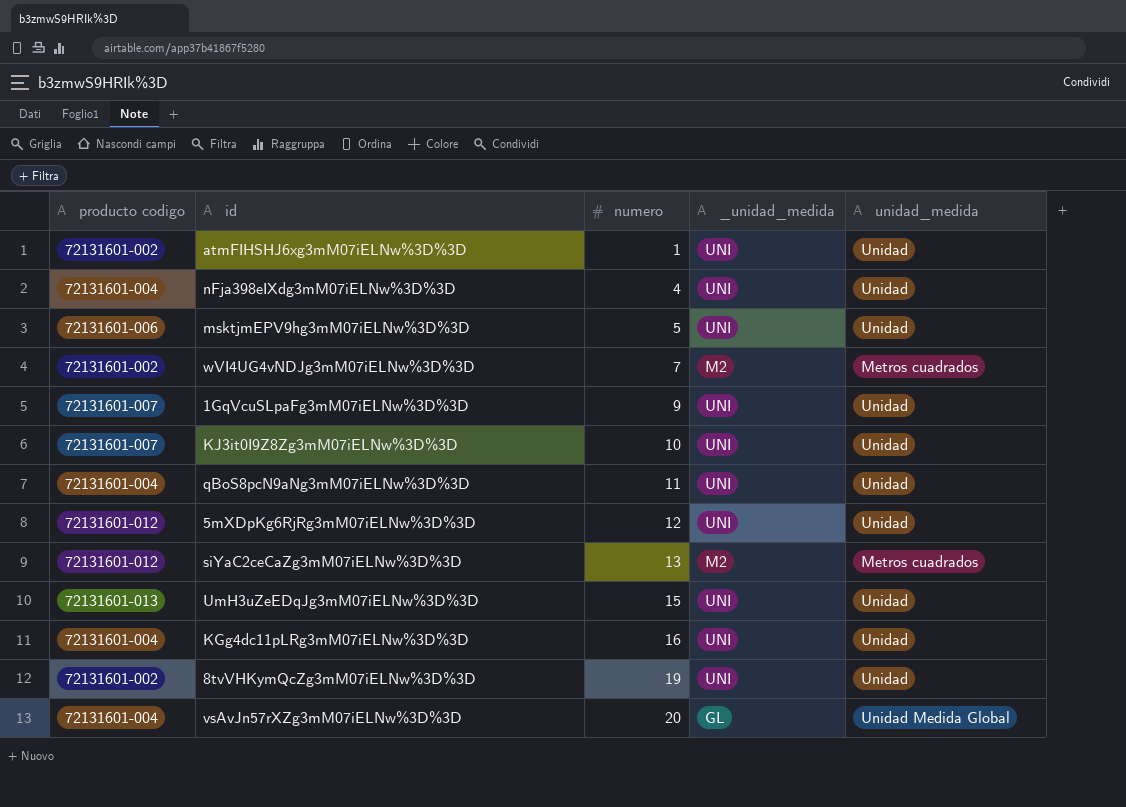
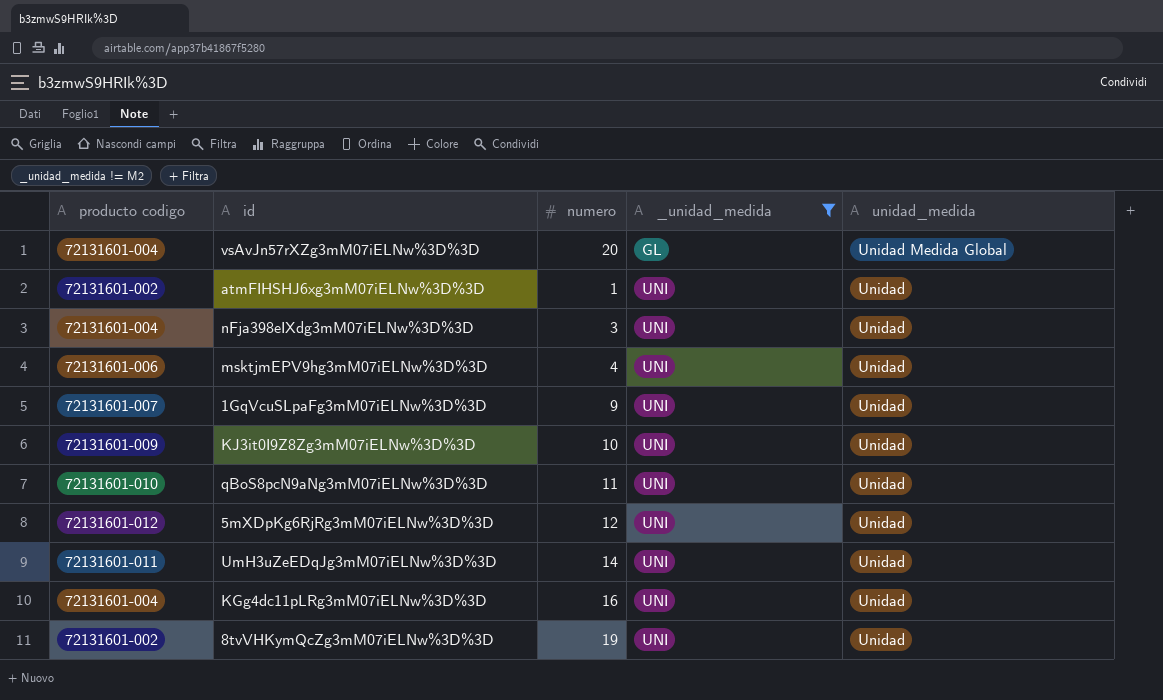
filter: none -> _unidad_medida != M2
row order: numero ascending -> _unidad_medida ascending
nFja398eIXdg3mM07iELNw%3D%3D | numero: 4 -> 3
msktjmEPV9hg3mM07iELNw%3D%3D | numero: 5 -> 4
KJ3it0I9Z8Zg3mM07iELNw%3D%3D | producto codigo: 72131601-007 -> 72131601-009
qBoS8pcN9aNg3mM07iELNw%3D%3D | producto codigo: 72131601-004 -> 72131601-010
UmH3uZeEDqJg3mM07iELNw%3D%3D | producto codigo: 72131601-013 -> 72131601-011
UmH3uZeEDqJg3mM07iELNw%3D%3D | numero: 15 -> 14

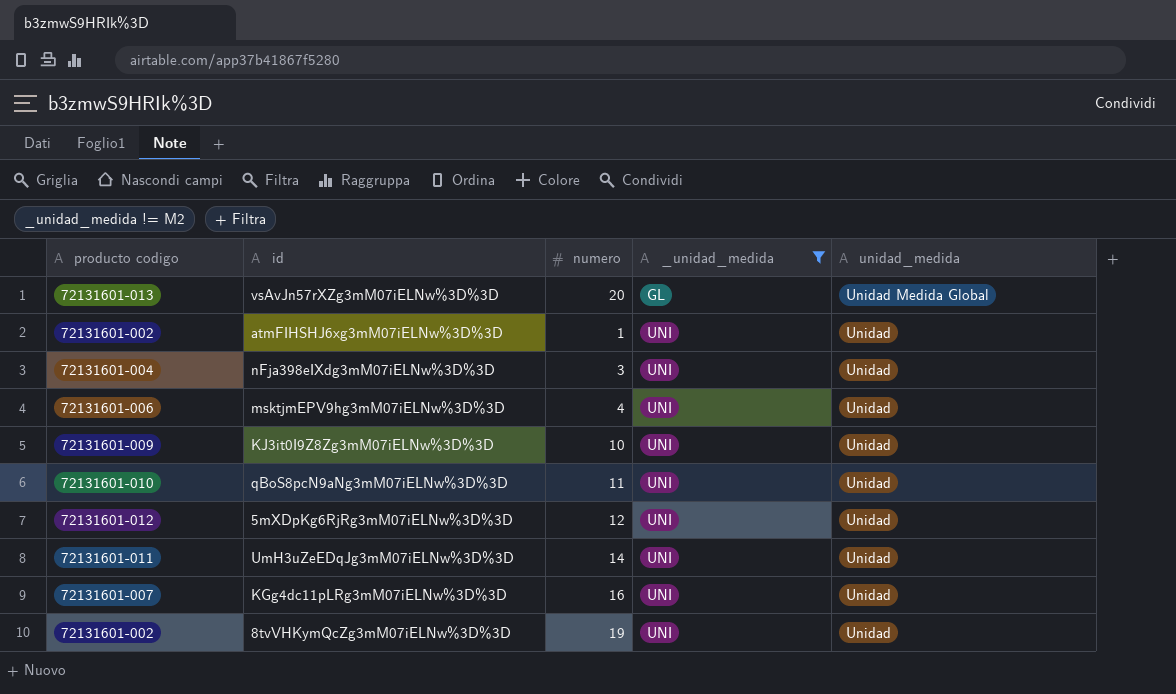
row 1GqVcuSLpaFg3mM07iELNw%3D%3D: 72131601-007 | 9 | UNI | Unidad -> none
vsAvJn57rXZg3mM07iELNw%3D%3D | producto codigo: 72131601-004 -> 72131601-013
KGg4dc11pLRg3mM07iELNw%3D%3D | producto codigo: 72131601-004 -> 72131601-007

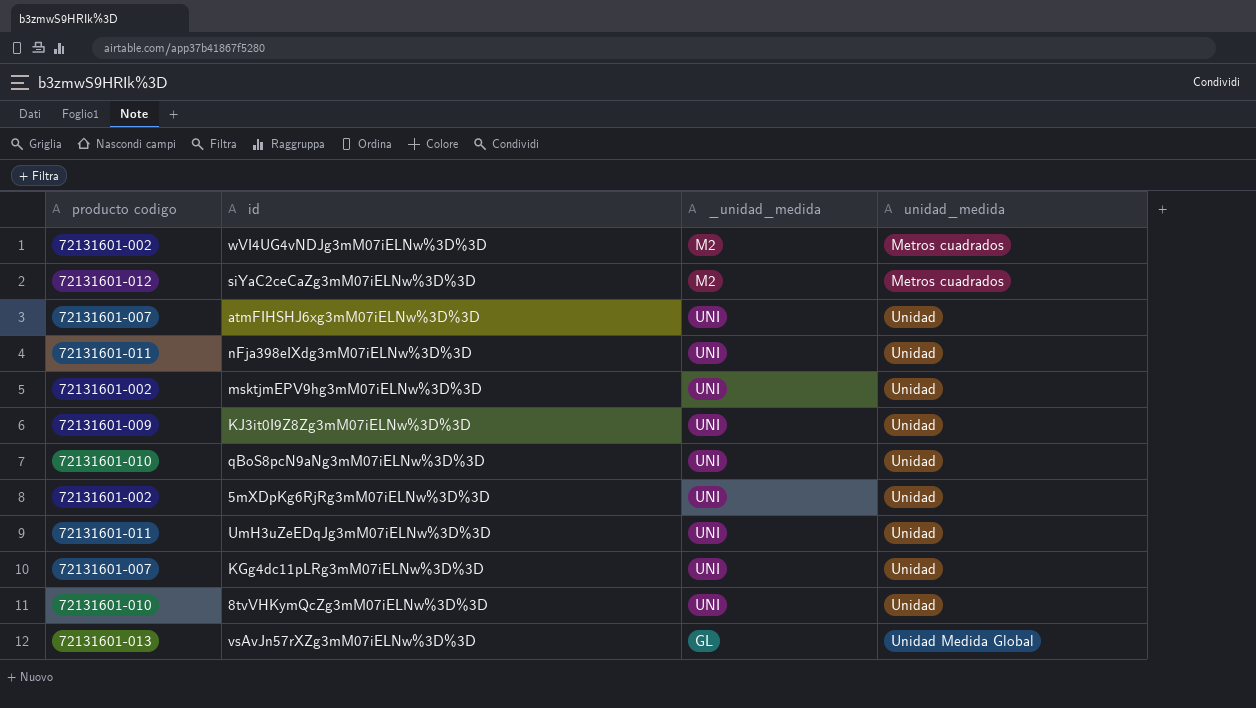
filter: _unidad_medida != M2 -> none
row order: _unidad_medida ascending -> unidad_medida ascending
column numero | position: 3 -> none
atmFIHSHJ6xg3mM07iELNw%3D%3D | producto codigo: 72131601-002 -> 72131601-007
nFja398eIXdg3mM07iELNw%3D%3D | producto codigo: 72131601-004 -> 72131601-011
msktjmEPV9hg3mM07iELNw%3D%3D | producto codigo: 72131601-006 -> 72131601-002
5mXDpKg6RjRg3mM07iELNw%3D%3D | producto codigo: 72131601-012 -> 72131601-002
8tvVHKymQcZg3mM07iELNw%3D%3D | producto codigo: 72131601-002 -> 72131601-010

